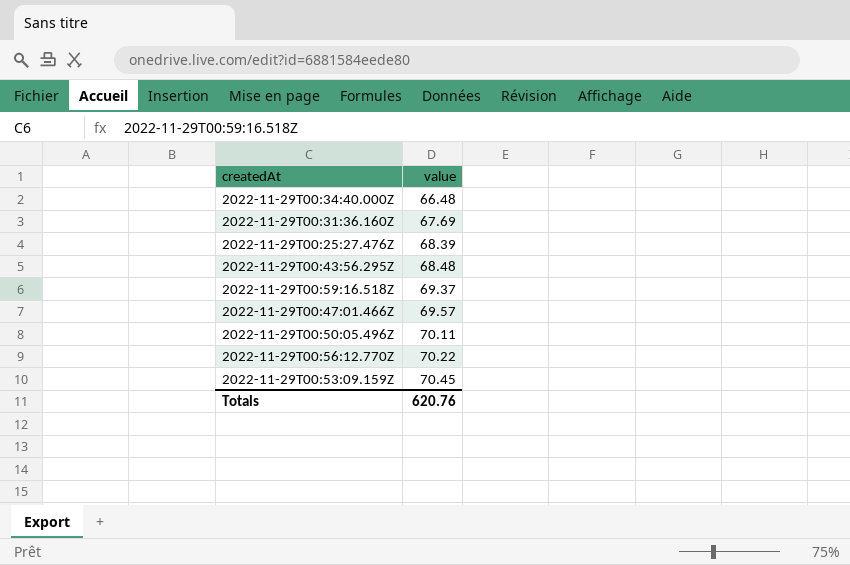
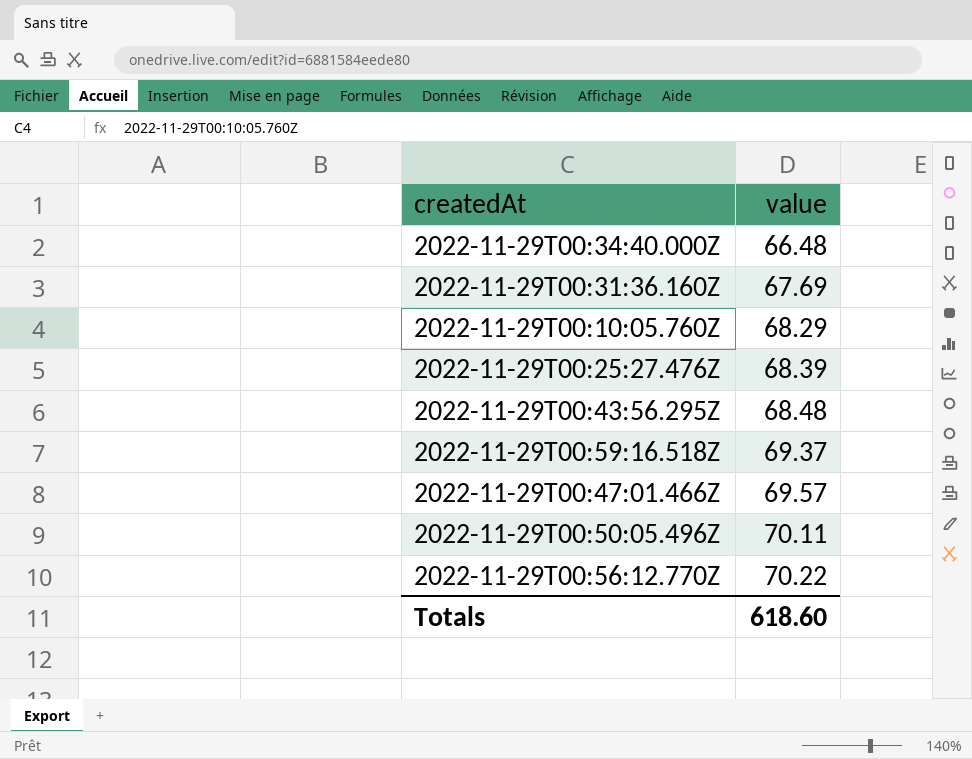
row 2022-11-29T00:53:09.159Z: 70.45 -> none
row 2022-11-29T00:10:05.760Z: none -> 68.29
Totals | value: 620.76 -> 618.60

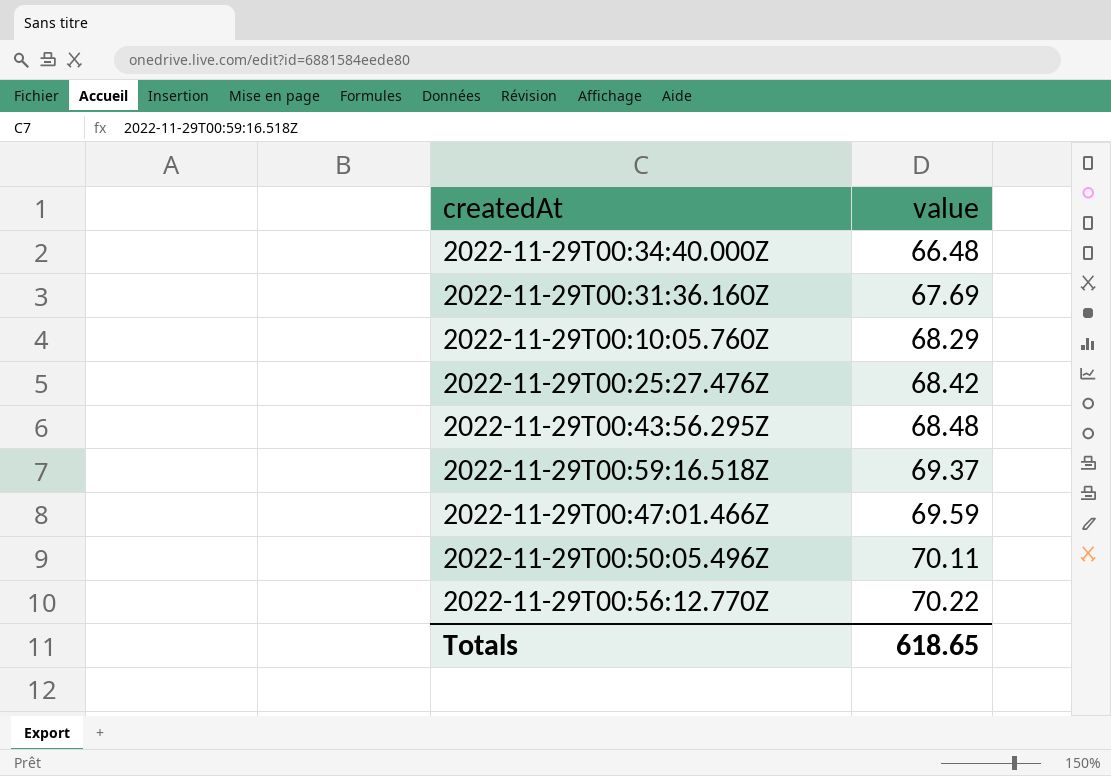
2022-11-29T00:25:27.476Z | value: 68.39 -> 68.42
2022-11-29T00:47:01.466Z | value: 69.57 -> 69.59
Totals | value: 618.60 -> 618.65

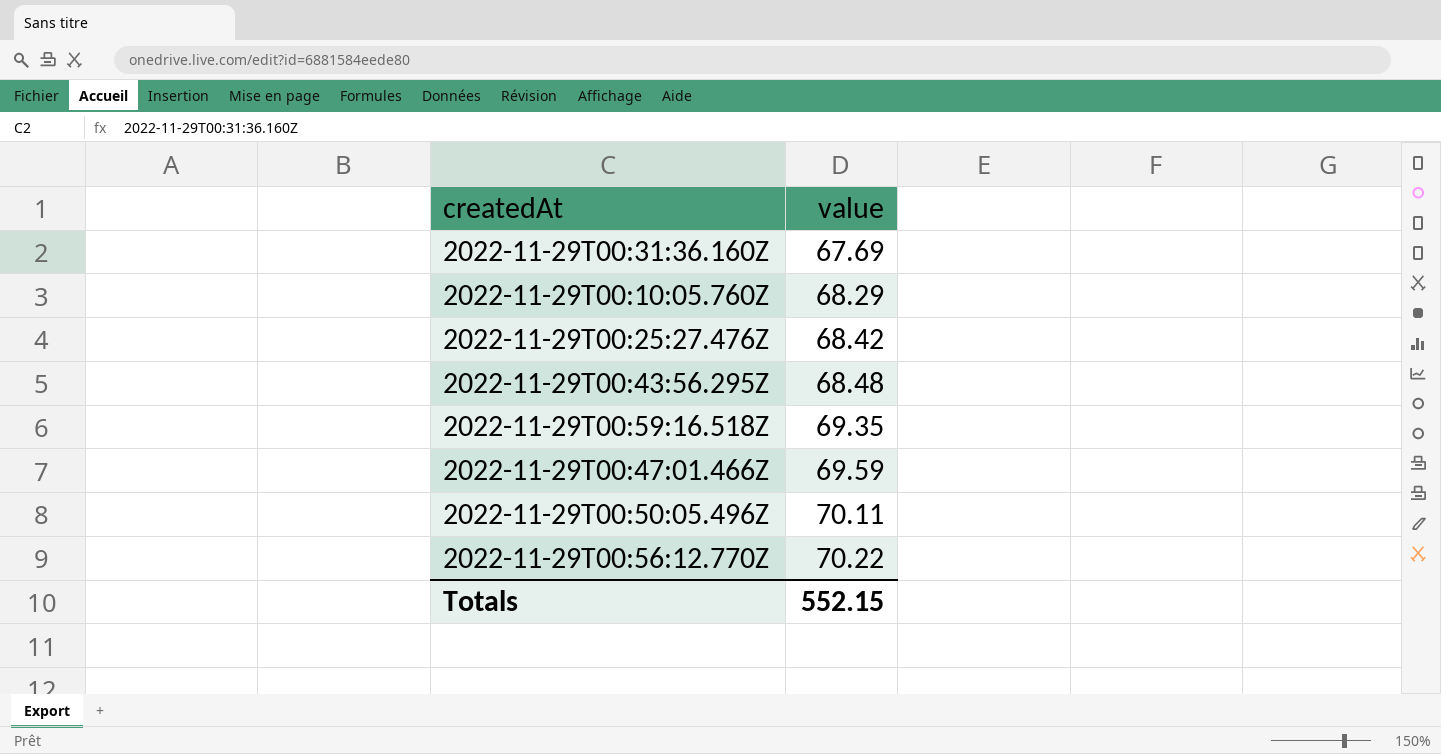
row 2022-11-29T00:34:40.000Z: 66.48 -> none
2022-11-29T00:59:16.518Z | value: 69.37 -> 69.35
Totals | value: 618.65 -> 552.15

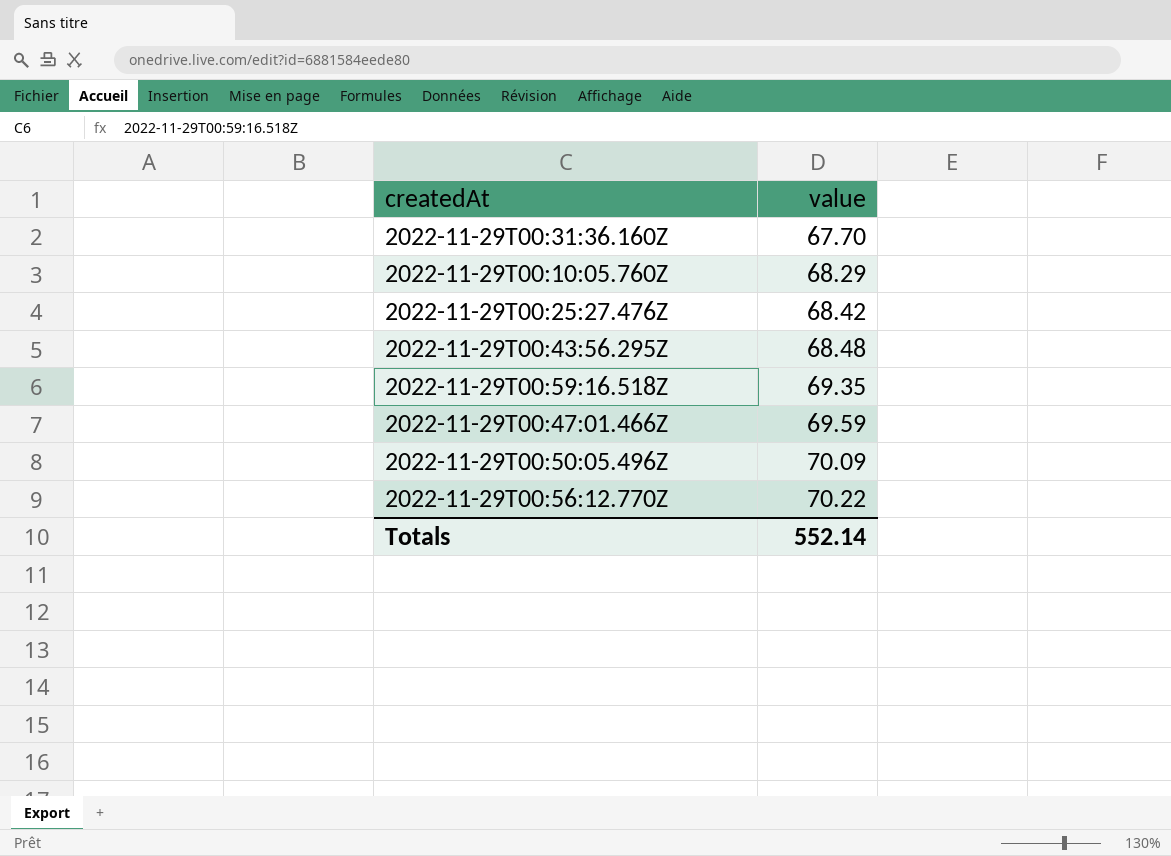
2022-11-29T00:31:36.160Z | value: 67.69 -> 67.70
2022-11-29T00:50:05.496Z | value: 70.11 -> 70.09
Totals | value: 552.15 -> 552.14

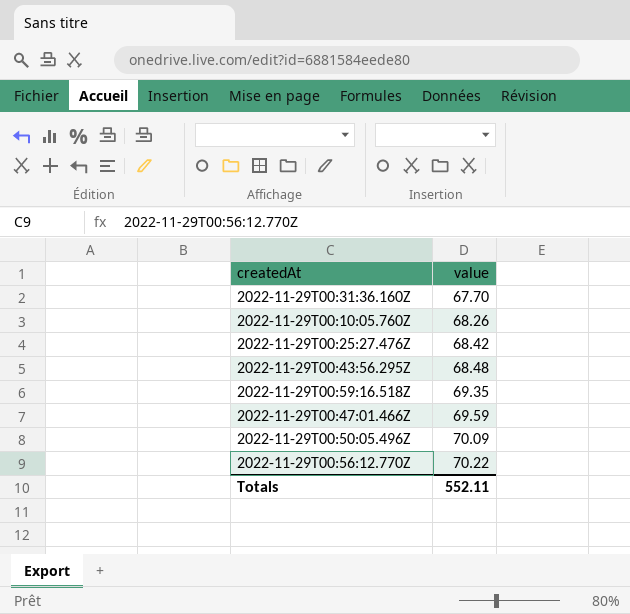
2022-11-29T00:10:05.760Z | value: 68.29 -> 68.26
Totals | value: 552.14 -> 552.11

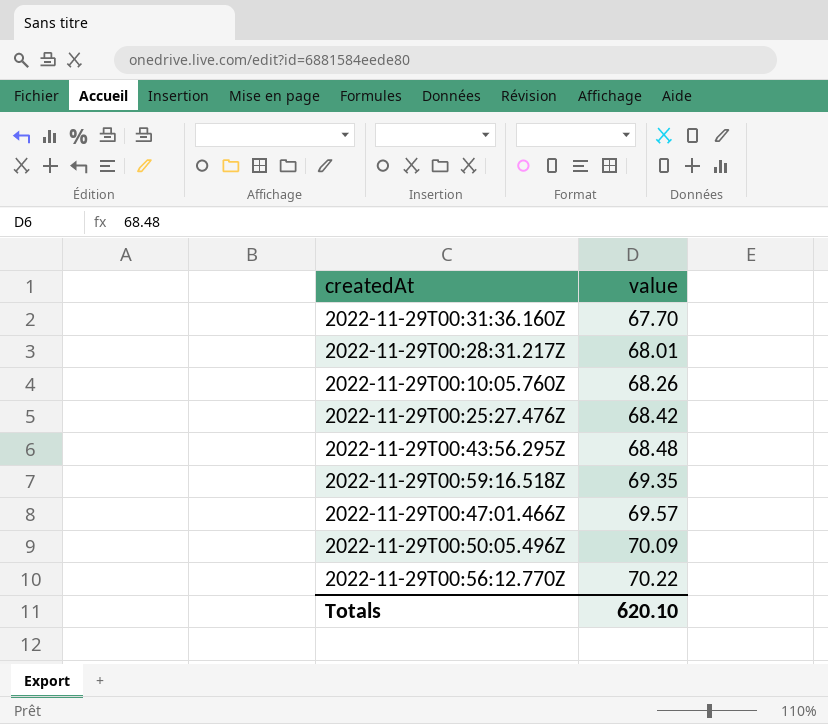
row 2022-11-29T00:28:31.217Z: none -> 68.01
2022-11-29T00:47:01.466Z | value: 69.59 -> 69.57
Totals | value: 552.11 -> 620.10

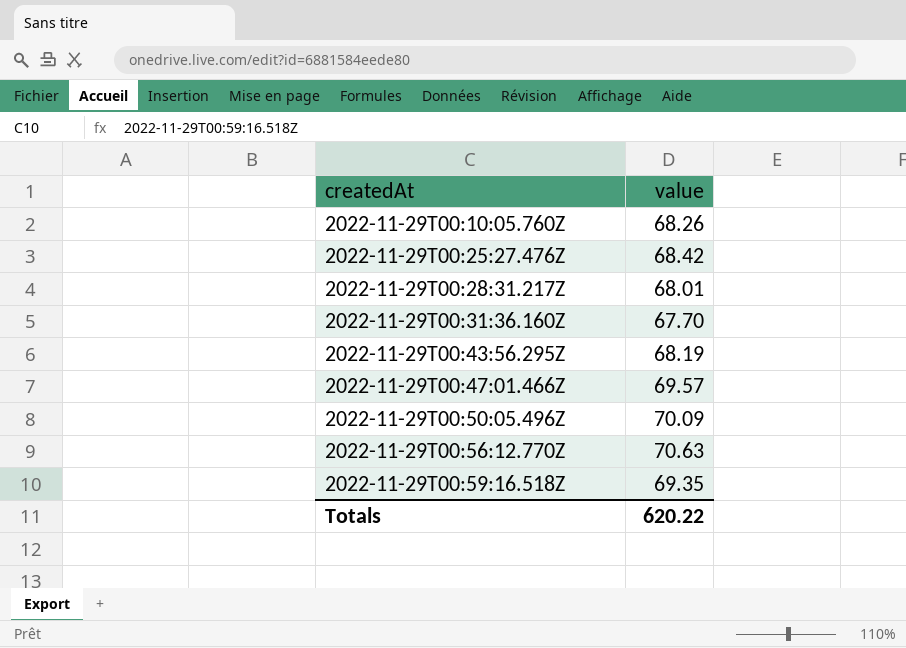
row order: value ascending -> createdAt ascending
2022-11-29T00:43:56.295Z | value: 68.48 -> 68.19
2022-11-29T00:56:12.770Z | value: 70.22 -> 70.63
Totals | value: 620.10 -> 620.22

